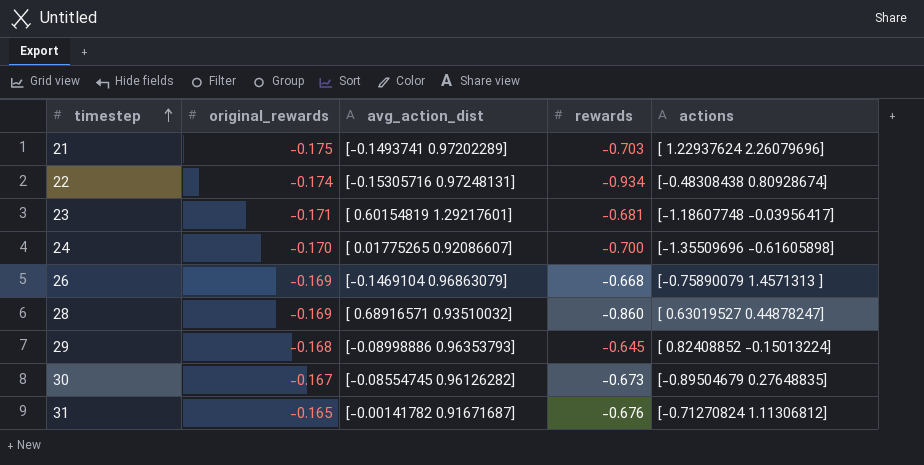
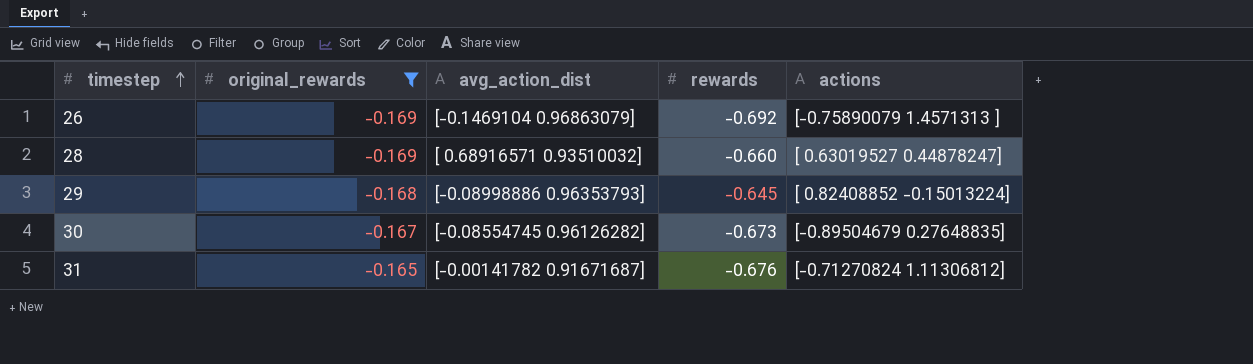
filter: none -> original_rewards >= -0.169
26 | rewards: -0.668 -> -0.692
28 | rewards: -0.860 -> -0.660

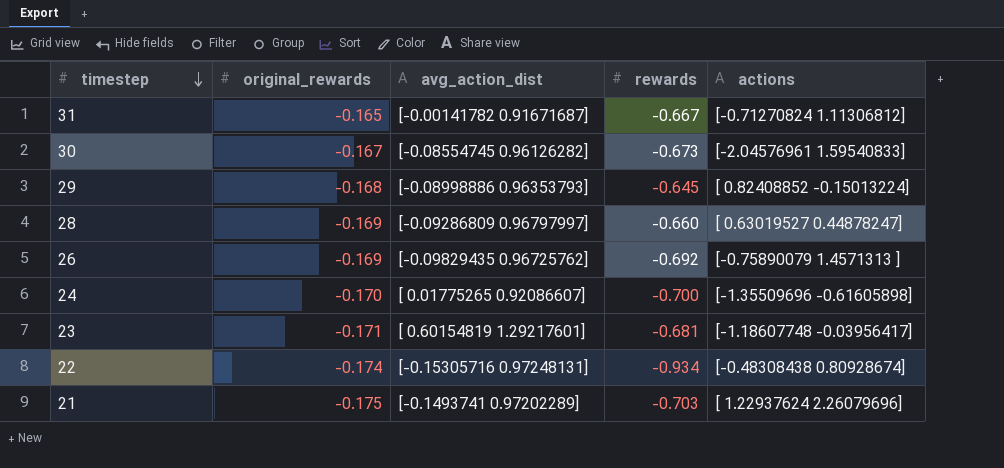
filter: original_rewards >= -0.169 -> none
row order: timestep ascending -> timestep descending
31 | rewards: -0.676 -> -0.667
30 | actions: [-0.89504679 0.27648835] -> [-2.04576961 1.59540833]
28 | avg_action_dist: [ 0.68916571 0.93510032] -> [-0.09286809 0.96797997]
26 | avg_action_dist: [-0.1469104 0.96863079] -> [-0.09829435 0.96725762]

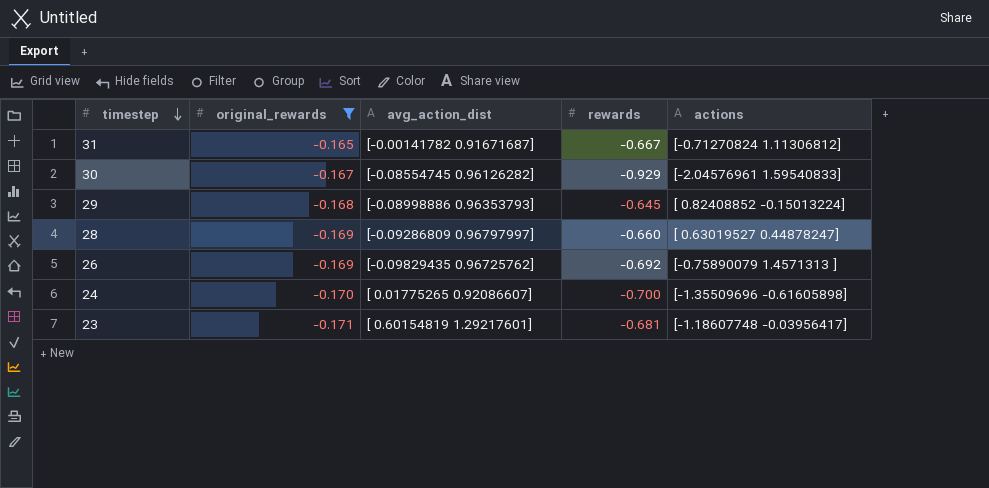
filter: none -> original_rewards >= -0.171
30 | rewards: -0.673 -> -0.929

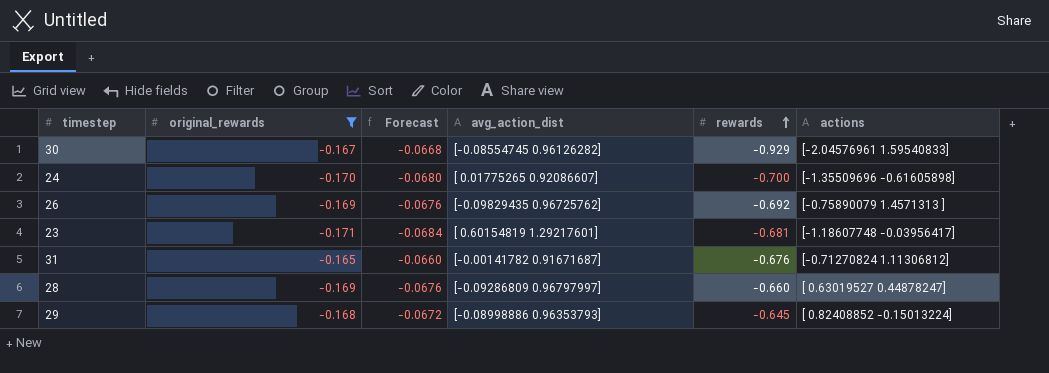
row order: timestep descending -> rewards ascending
column Forecast | formula: none -> [original_rewards] * 0.4
31 | rewards: -0.667 -> -0.676

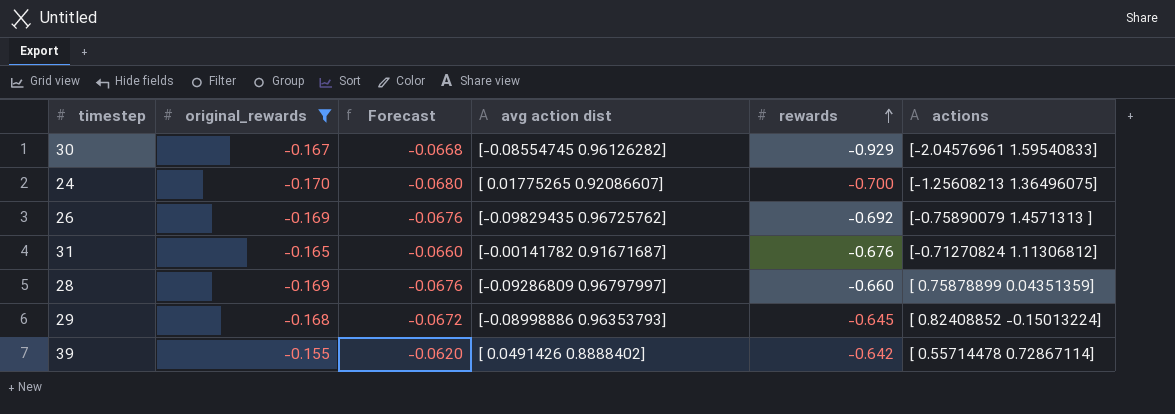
column name: avg_action_dist -> avg action dist
row 23: -0.171 | -0.0684 | [ 0.60154819 1.29217601] | -0.681 | [-1.18607748 -0.03956417] -> none
24 | actions: [-1.35509696 -0.61605898] -> [-1.25608213 1.36496075]
28 | actions: [ 0.63019527 0.44878247] -> [ 0.75878899 0.04351359]
row 39: none -> -0.155 | -0.0620 | [ 0.0491426 0.8888402] | -0.642 | [ 0.55714478 0.72867114]

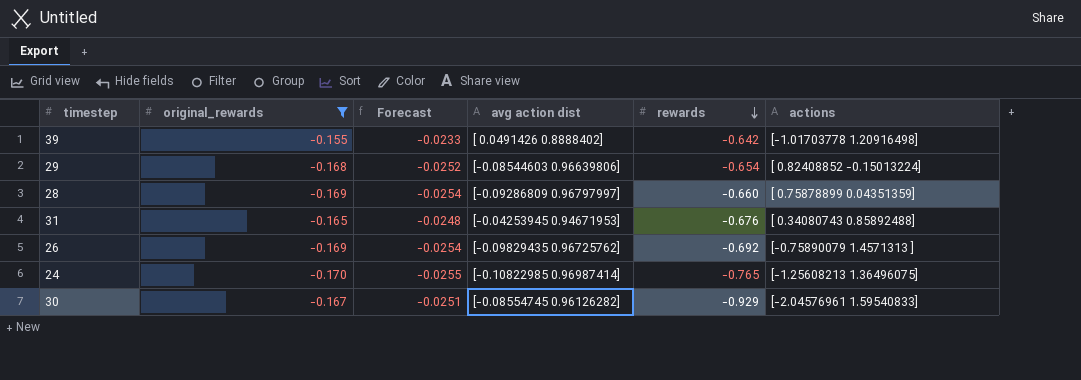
row order: rewards ascending -> rewards descending
column Forecast | formula: [original_rewards] * 0.4 -> [original_rewards] * 0.15
39 | actions: [ 0.55714478 0.72867114] -> [-1.01703778 1.20916498]
29 | avg action dist: [-0.08998886 0.96353793] -> [-0.08544603 0.96639806]
29 | rewards: -0.645 -> -0.654
31 | avg action dist: [-0.00141782 0.91671687] -> [-0.04253945 0.94671953]
31 | actions: [-0.71270824 1.11306812] -> [ 0.34080743 0.85892488]
24 | avg action dist: [ 0.01775265 0.92086607] -> [-0.10822985 0.96987414]
24 | rewards: -0.700 -> -0.765

